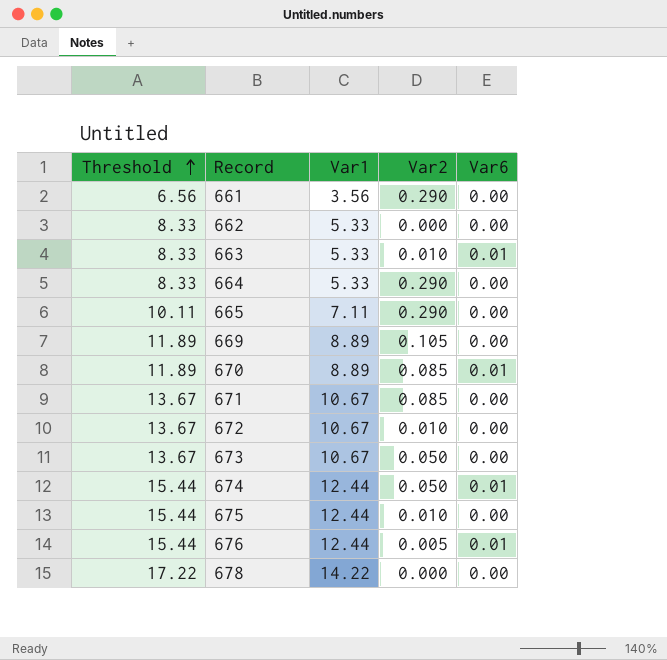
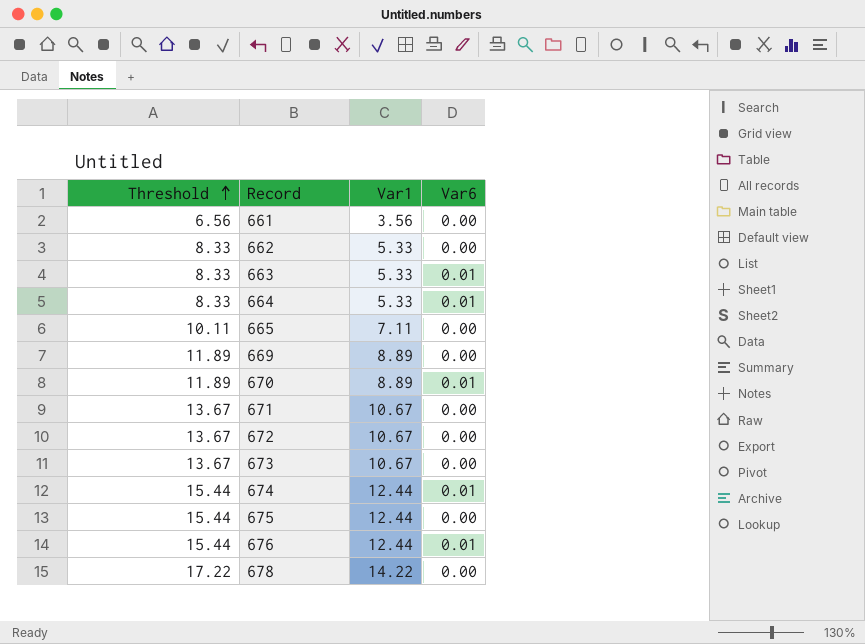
column Var2 | position: 4 -> none
664 | Var6: 0.00 -> 0.01

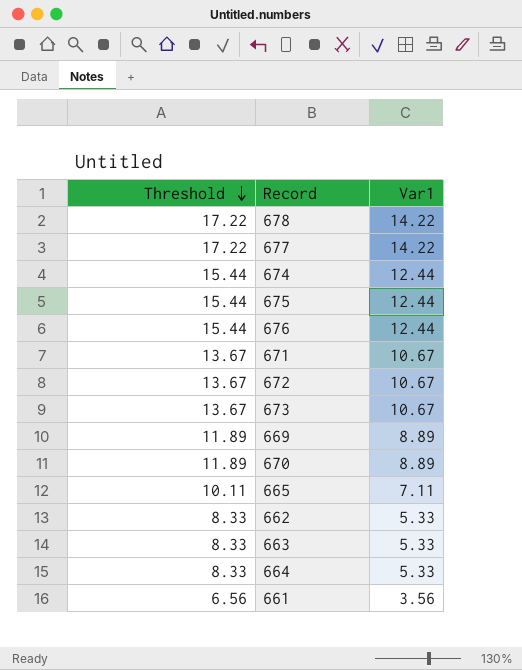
row order: Threshold ascending -> Threshold descending
column Var6 | position: 4 -> none
row 677: none -> 17.22 | 14.22

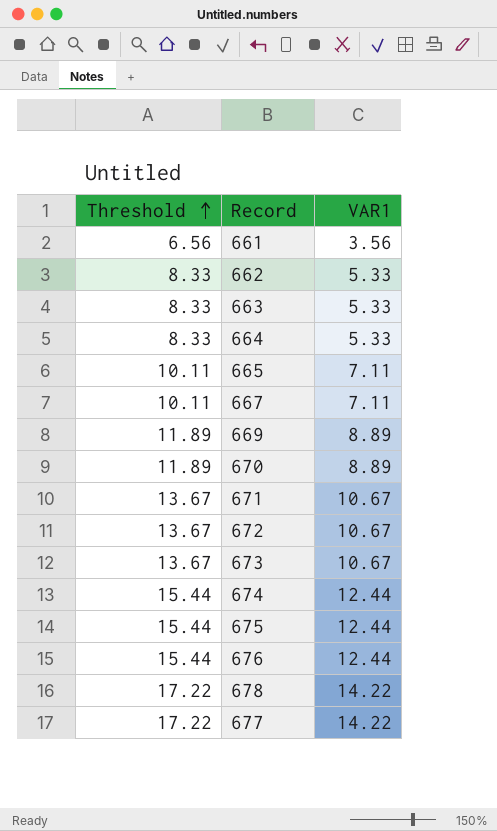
row order: Threshold descending -> Threshold ascending
column name: Var1 -> VAR1
row 667: none -> 10.11 | 7.11

